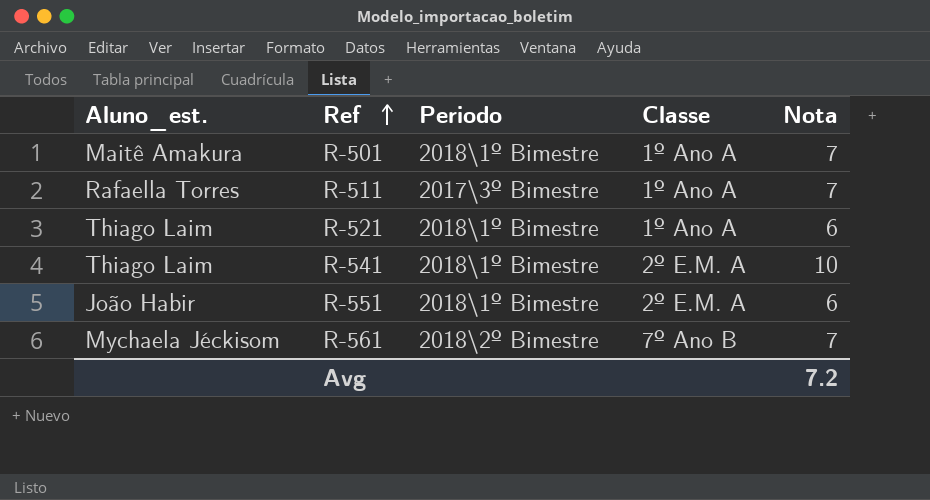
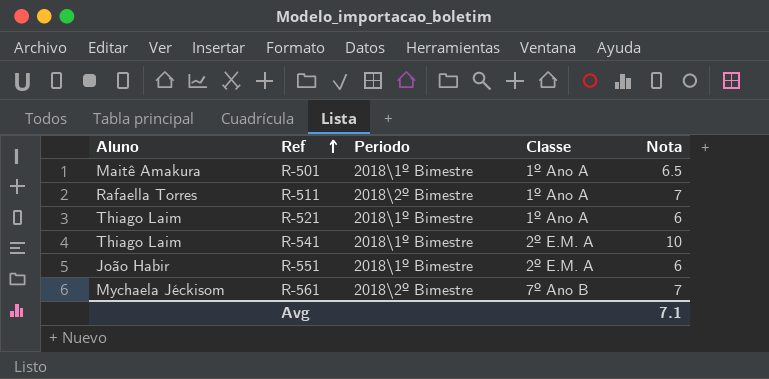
column name: Aluno_est. -> Aluno
R-501 | Nota: 7 -> 6.5
R-511 | Periodo: 2017\3º Bimestre -> 2018\2º Bimestre
Avg | Nota: 7.2 -> 7.1

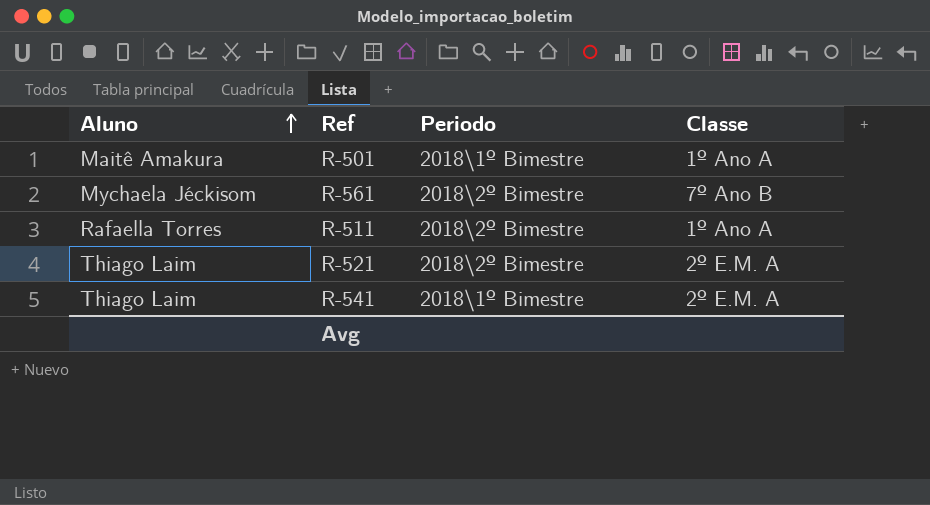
row order: Ref ascending -> Aluno ascending
column Nota | position: 5 -> none
row R-551: João Habir | 2018\1º Bimestre | 2º E.M. A | 6 -> none
R-521 | Periodo: 2018\1º Bimestre -> 2018\2º Bimestre
R-521 | Classe: 1º Ano A -> 2º E.M. A

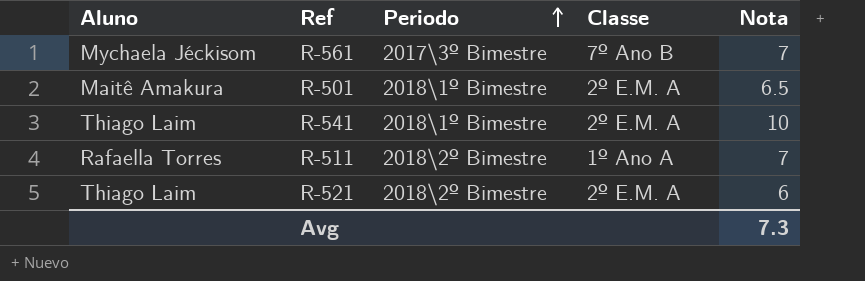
row order: Aluno ascending -> Periodo ascending
column Nota | position: none -> 5
R-561 | Periodo: 2018\2º Bimestre -> 2017\3º Bimestre
R-501 | Classe: 1º Ano A -> 2º E.M. A

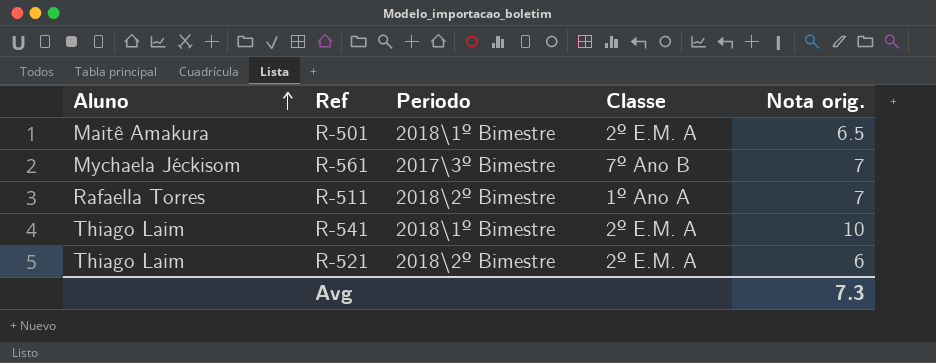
row order: Periodo ascending -> Aluno ascending
column name: Nota -> Nota orig.

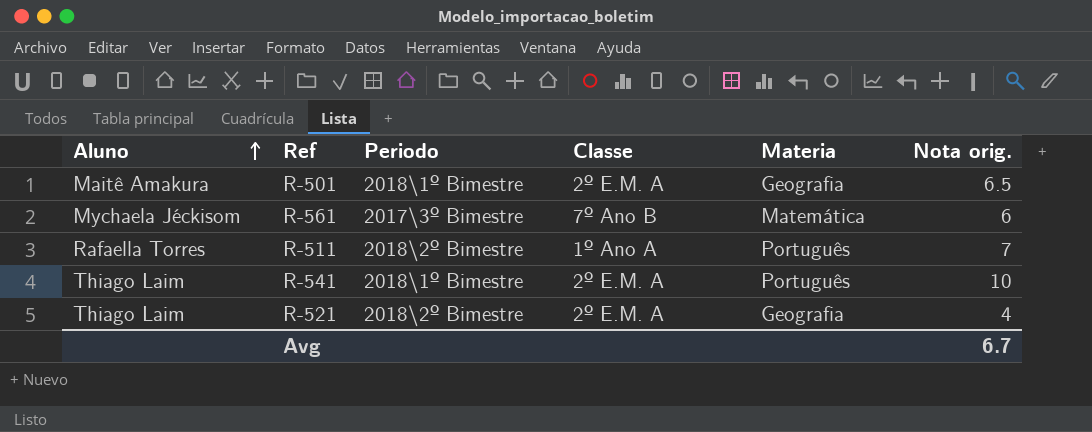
column Materia | position: none -> 5
R-561 | Nota orig.: 7 -> 6
R-521 | Nota orig.: 6 -> 4
Avg | Nota orig.: 7.3 -> 6.7

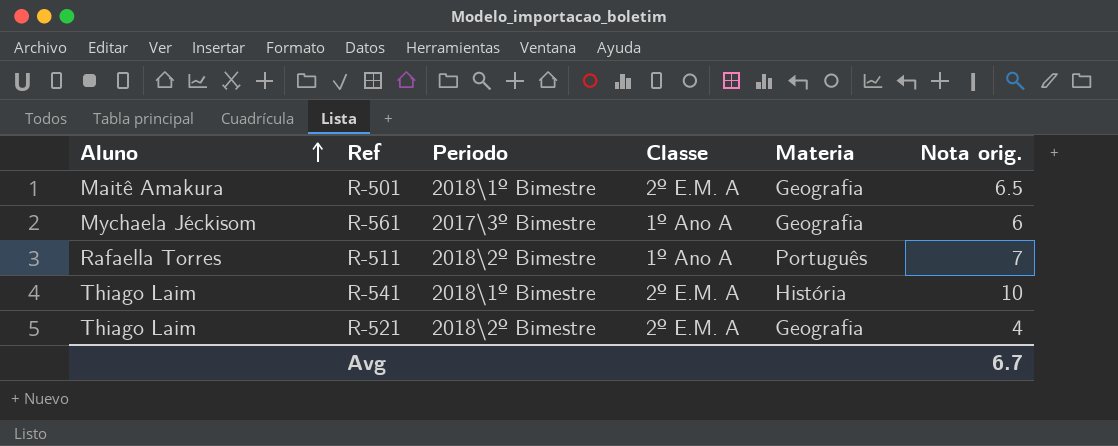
R-561 | Classe: 7º Ano B -> 1º Ano A
R-561 | Materia: Matemática -> Geografia
R-541 | Materia: Português -> História

